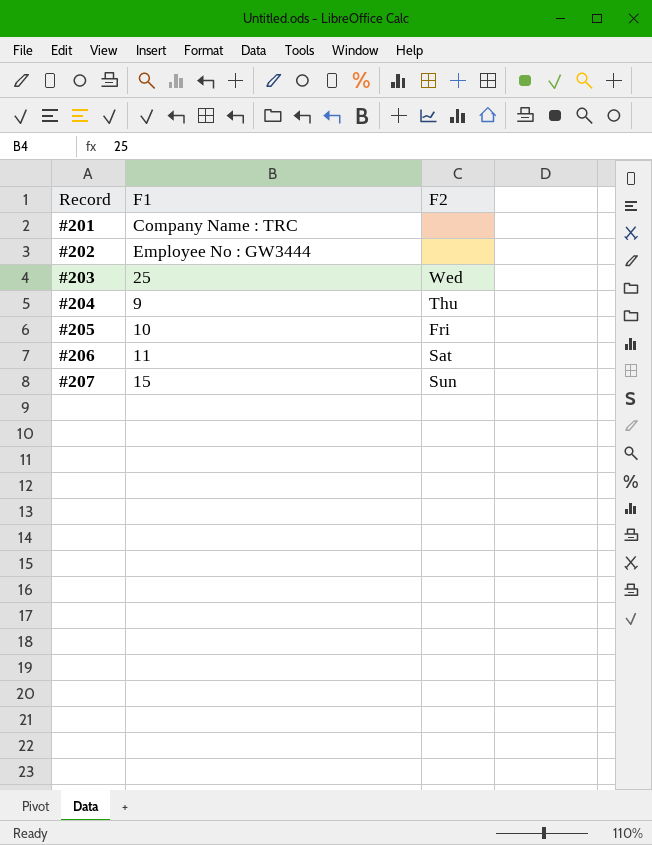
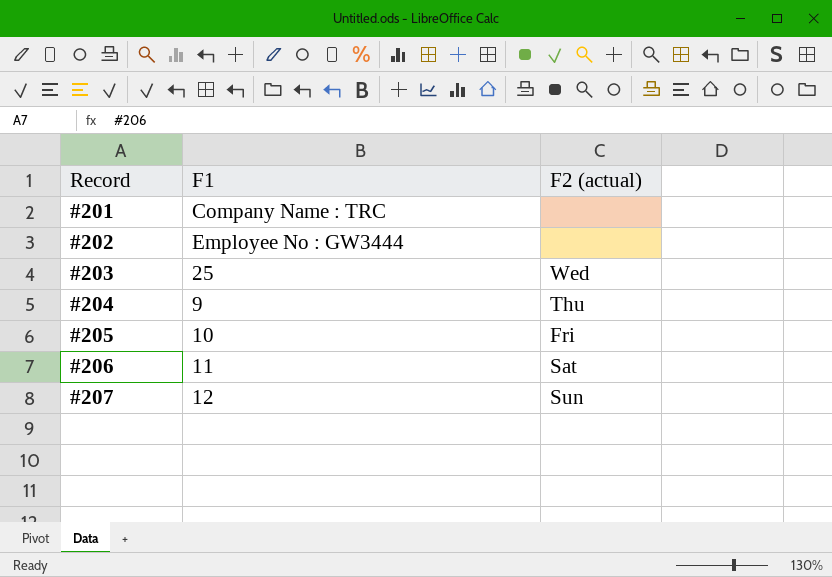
column name: F2 -> F2 (actual)
#207 | F1: 15 -> 12

